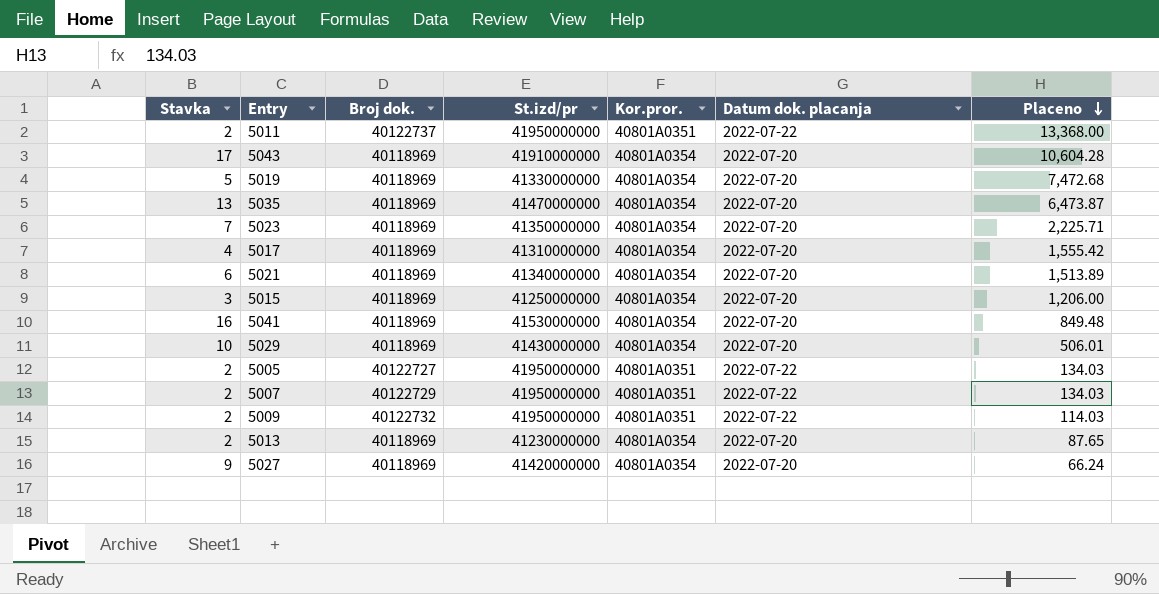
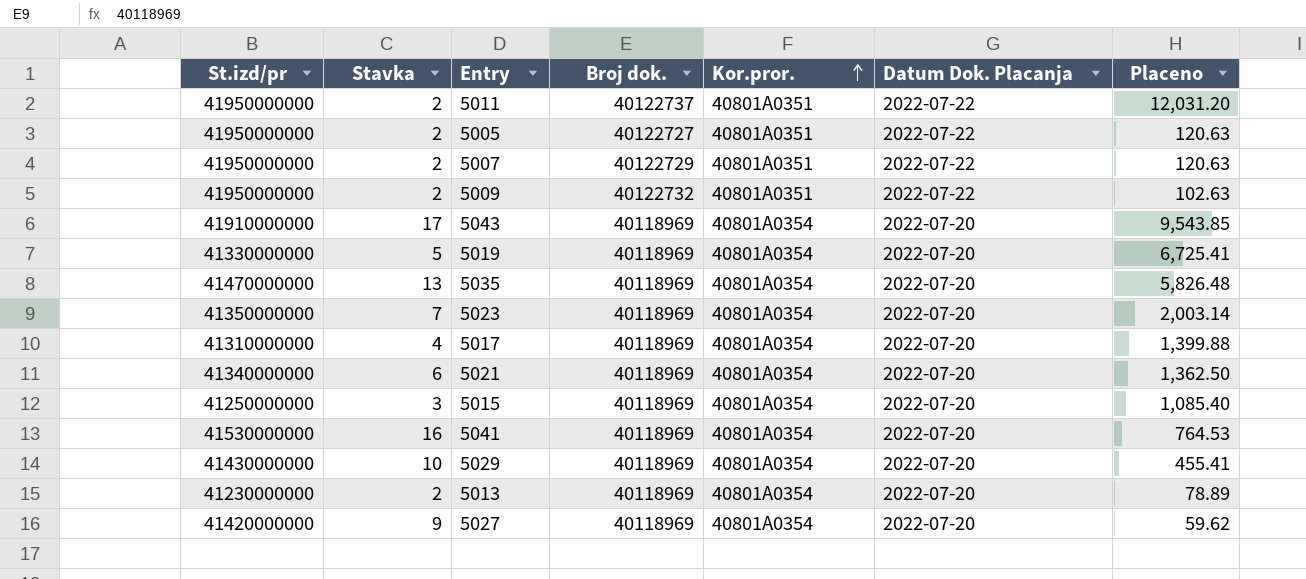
row order: Placeno descending -> Kor.pror. ascending
column St.izd/pr | position: 4 -> 1
column name: Datum dok. placanja -> Datum Dok. Placanja
5011 | Placeno: 13,368.00 -> 12,031.20
5005 | Placeno: 134.03 -> 120.63
5007 | Placeno: 134.03 -> 120.63
5009 | Placeno: 114.03 -> 102.63
5043 | Placeno: 10,604.28 -> 9,543.85
5019 | Placeno: 7,472.68 -> 6,725.41
5035 | Placeno: 6,473.87 -> 5,826.48
5023 | Placeno: 2,225.71 -> 2,003.14
5017 | Placeno: 1,555.42 -> 1,399.88
5021 | Placeno: 1,513.89 -> 1,362.50
5015 | Placeno: 1,206.00 -> 1,085.40
5041 | Placeno: 849.48 -> 764.53
5029 | Placeno: 506.01 -> 455.41
5013 | Placeno: 87.65 -> 78.89
5027 | Placeno: 66.24 -> 59.62

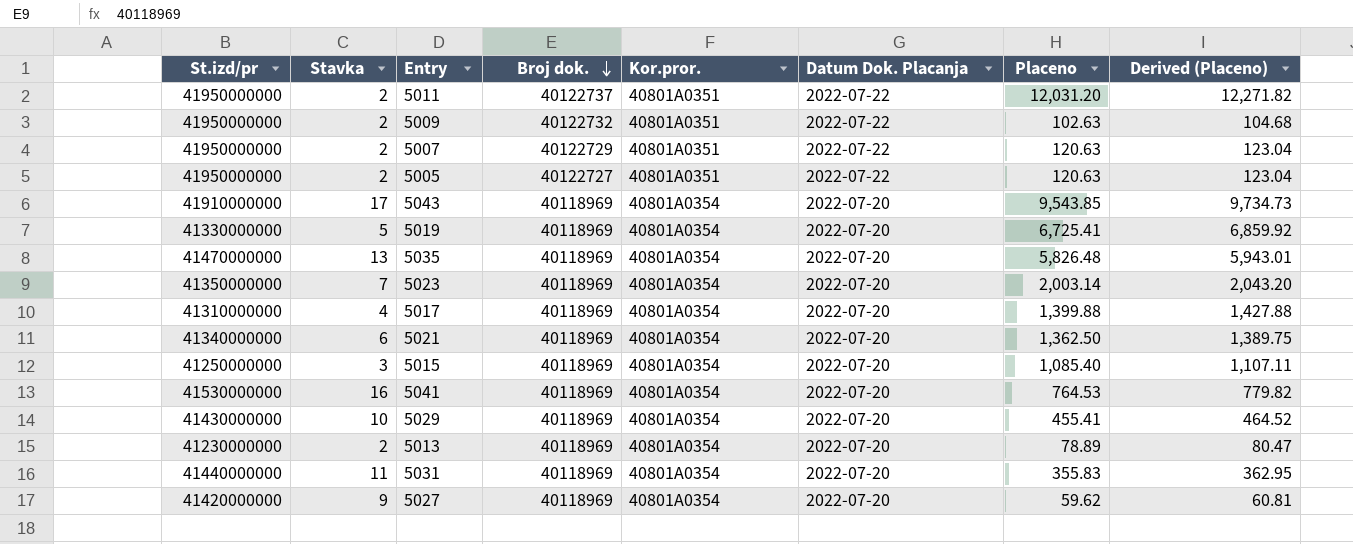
row order: Kor.pror. ascending -> Broj dok. descending
column Derived (Placeno) | formula: none -> [Placeno] * 1.02
row 5031: none -> 41440000000 | 11 | 40118969 | 40801A0354 | 2022-07-20 | 355.83 | 362.95

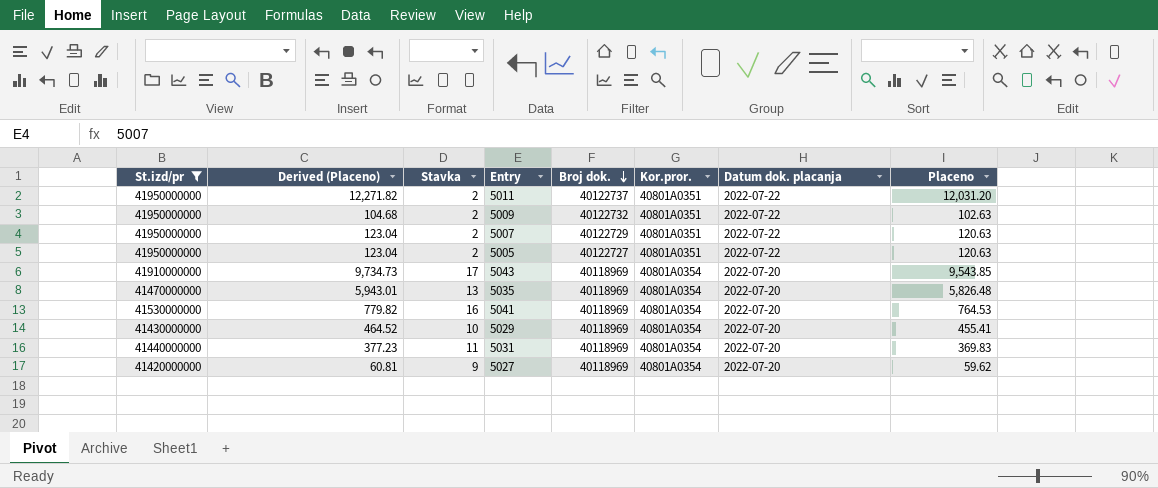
filter: none -> St.izd/pr >= 41420000000
column Derived (Placeno) | position: 8 -> 2
column name: Datum Dok. Placanja -> Datum dok. placanja
5031 | Derived (Placeno): 362.95 -> 377.23
5031 | Placeno: 355.83 -> 369.83

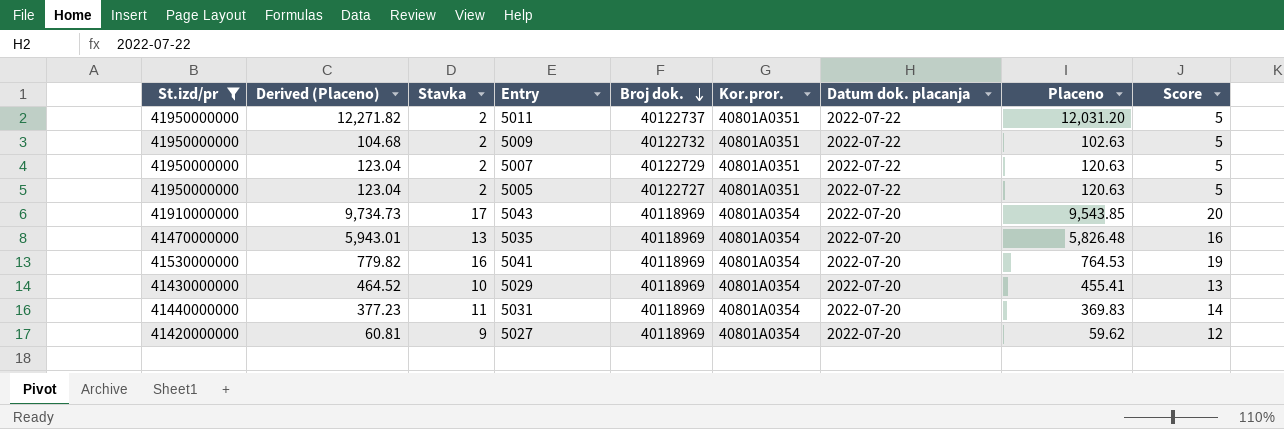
column Score | formula: none -> [Stavka] + 3

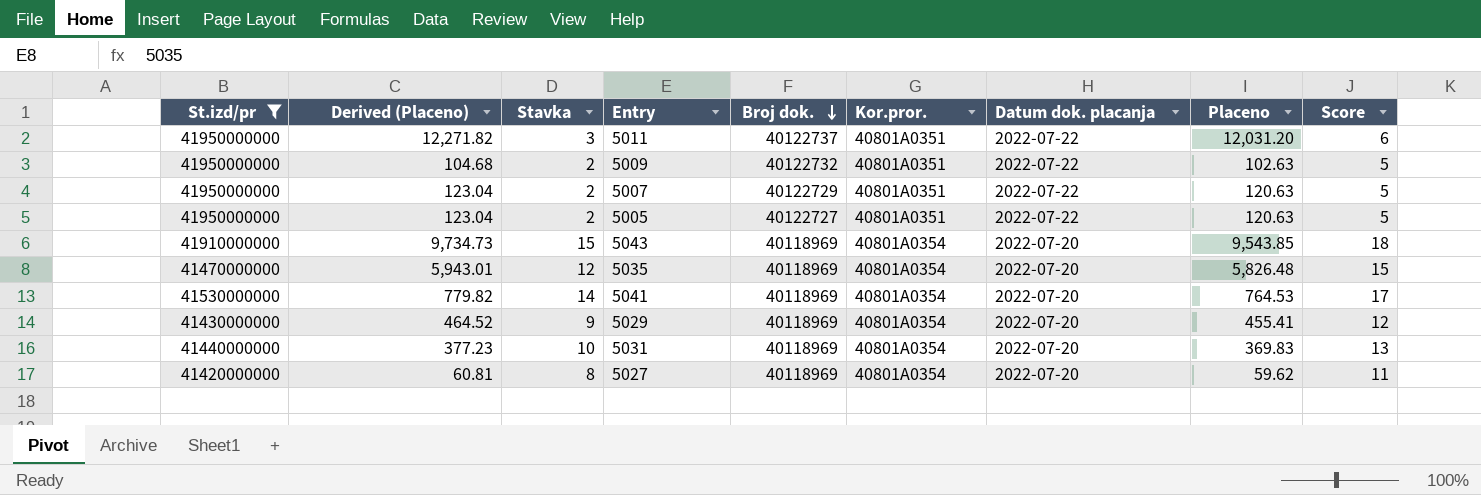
5011 | Stavka: 2 -> 3
5011 | Score: 5 -> 6
5043 | Stavka: 17 -> 15
5043 | Score: 20 -> 18
5035 | Stavka: 13 -> 12
5035 | Score: 16 -> 15
5041 | Stavka: 16 -> 14
5041 | Score: 19 -> 17
5029 | Stavka: 10 -> 9
5029 | Score: 13 -> 12
5031 | Stavka: 11 -> 10
5031 | Score: 14 -> 13
5027 | Stavka: 9 -> 8
5027 | Score: 12 -> 11

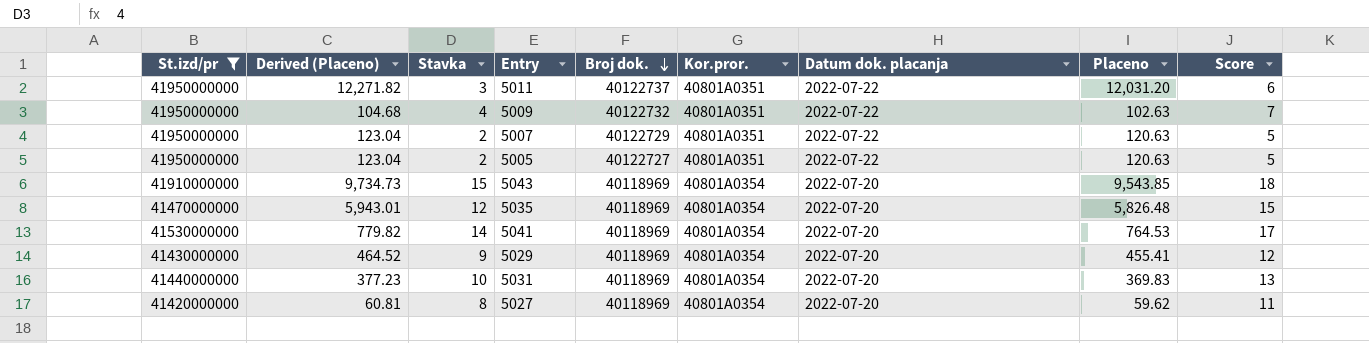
5009 | Stavka: 2 -> 4
5009 | Score: 5 -> 7

